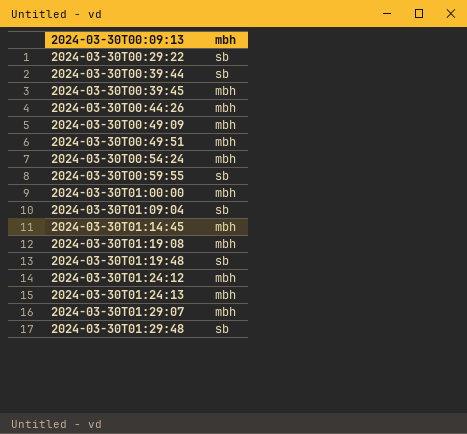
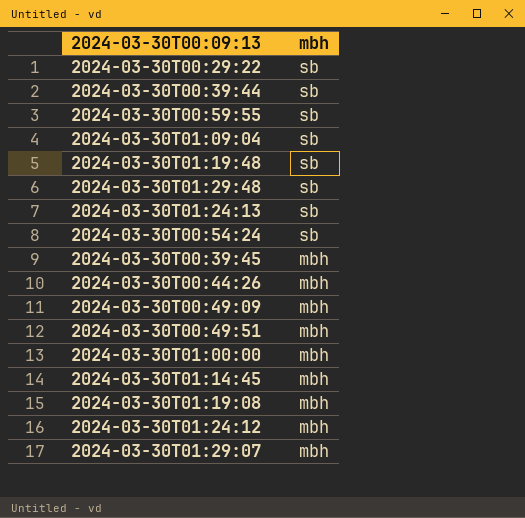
row order: 2024-03-30T00:09:13 ascending -> mbh descending
2024-03-30T01:24:13 | mbh: mbh -> sb
2024-03-30T00:54:24 | mbh: mbh -> sb

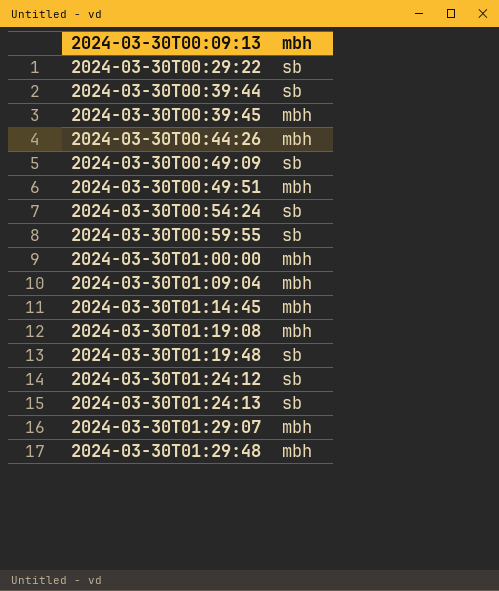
row order: mbh descending -> 2024-03-30T00:09:13 ascending
2024-03-30T00:49:09 | mbh: mbh -> sb
2024-03-30T01:09:04 | mbh: sb -> mbh
2024-03-30T01:24:12 | mbh: mbh -> sb
2024-03-30T01:29:48 | mbh: sb -> mbh

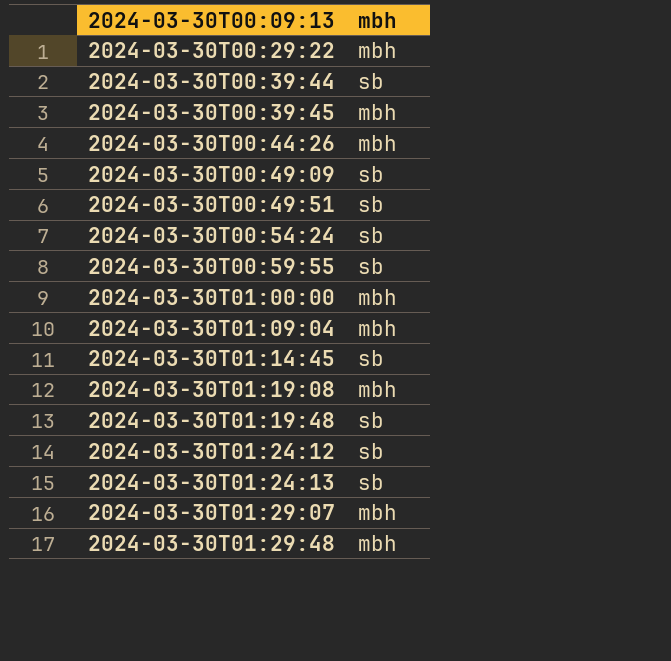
2024-03-30T00:29:22 | mbh: sb -> mbh
2024-03-30T00:49:51 | mbh: mbh -> sb
2024-03-30T01:14:45 | mbh: mbh -> sb

